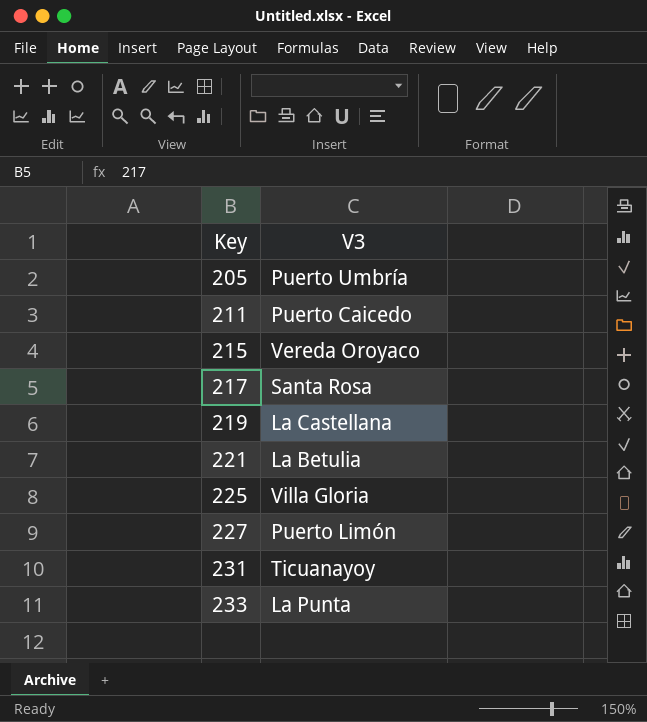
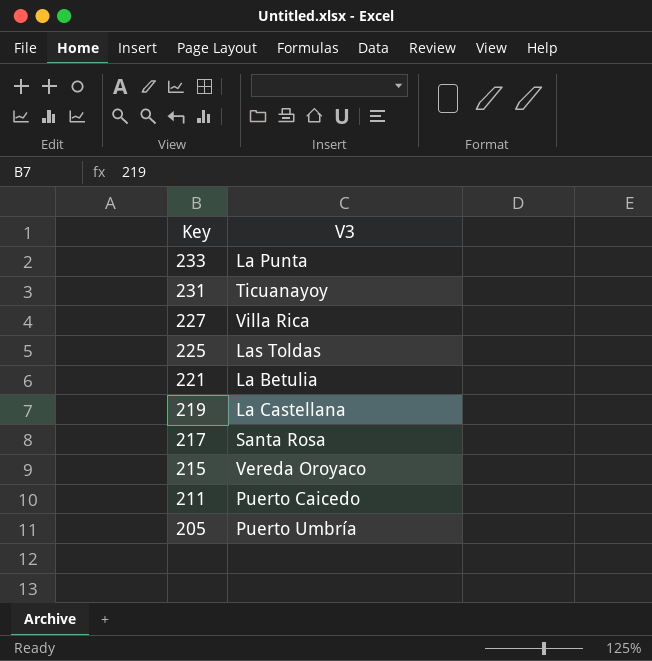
row order: Key ascending -> Key descending
227 | V3: Puerto Limón -> Villa Rica
225 | V3: Villa Gloria -> Las Toldas

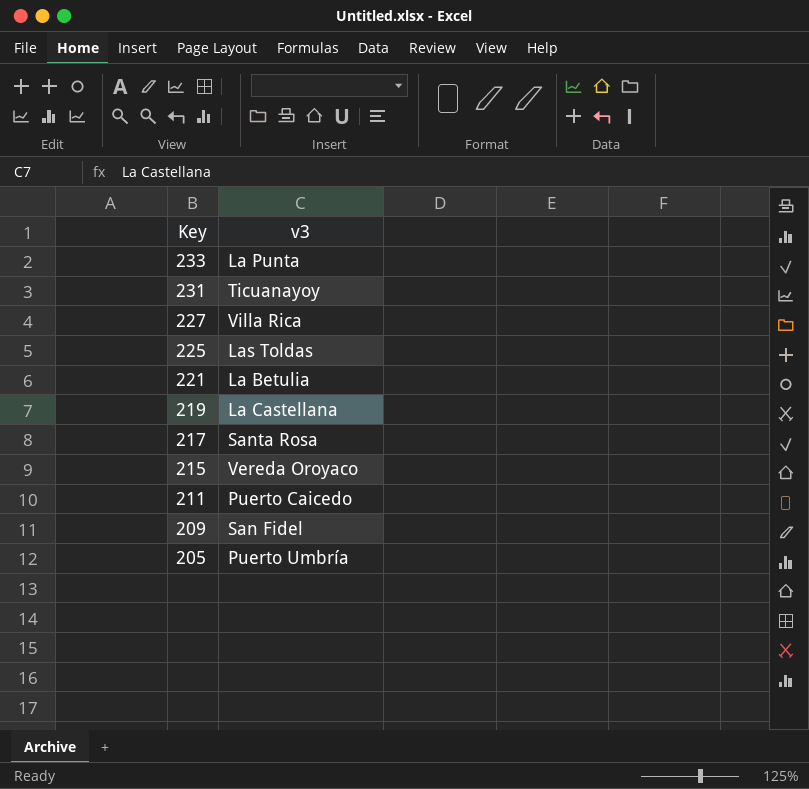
column name: V3 -> v3
row 209: none -> San Fidel

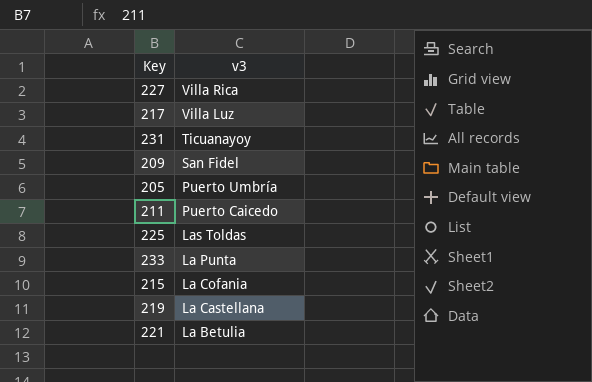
row order: Key descending -> v3 descending
217 | v3: Santa Rosa -> Villa Luz
215 | v3: Vereda Oroyaco -> La Cofania

